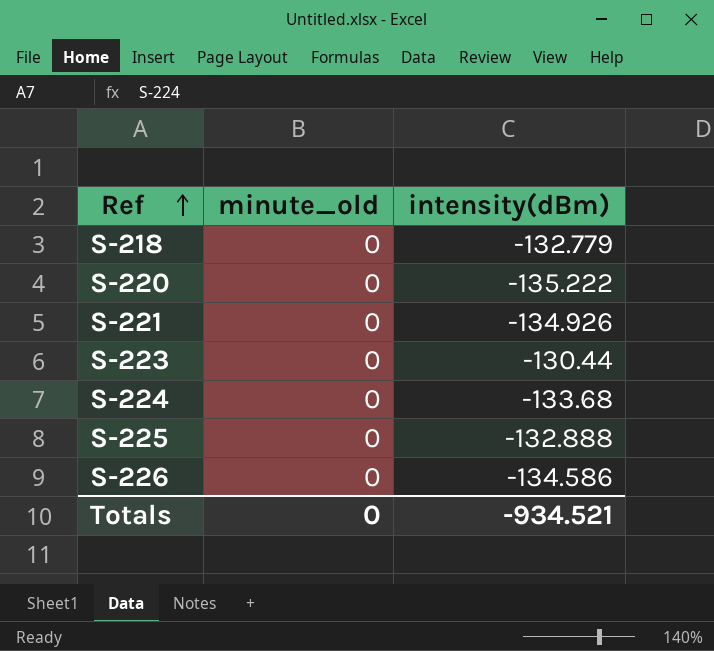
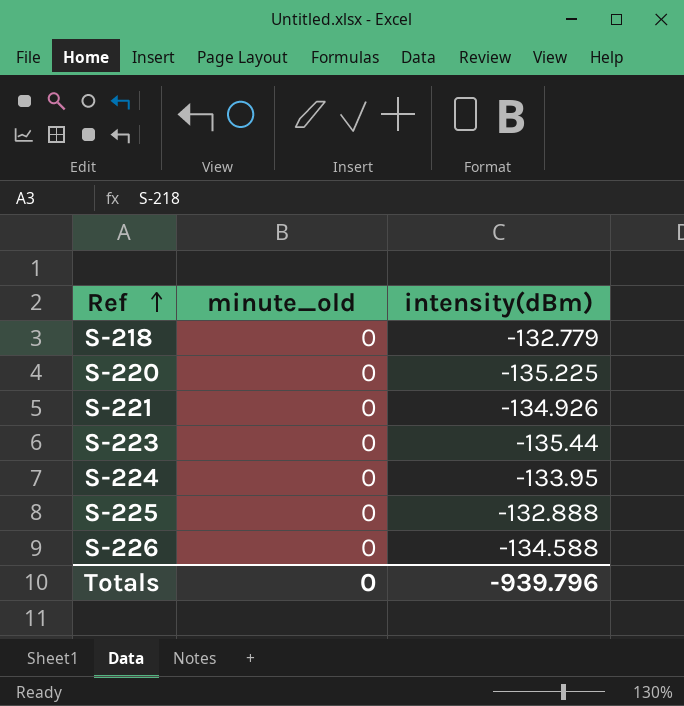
S-220 | intensity(dBm): -135.222 -> -135.225
S-223 | intensity(dBm): -130.44 -> -135.44
S-224 | intensity(dBm): -133.68 -> -133.95
S-226 | intensity(dBm): -134.586 -> -134.588
Totals | intensity(dBm): -934.521 -> -939.796

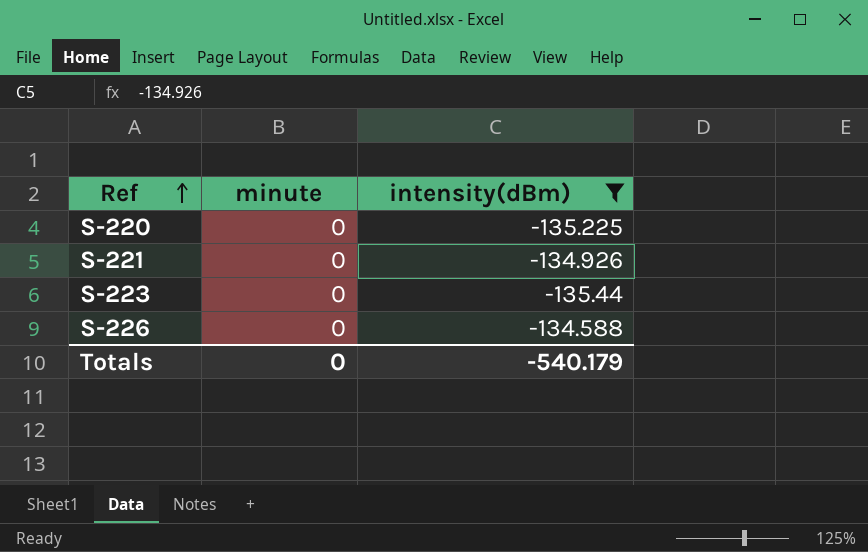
filter: none -> intensity(dBm) <= -134.588
column name: minute_old -> minute
Totals | intensity(dBm): -939.796 -> -540.179

